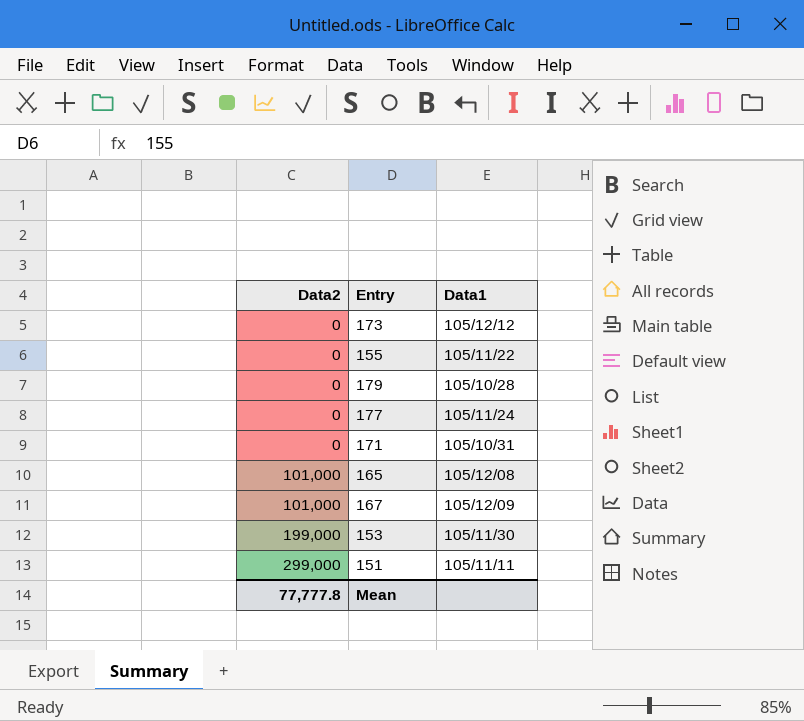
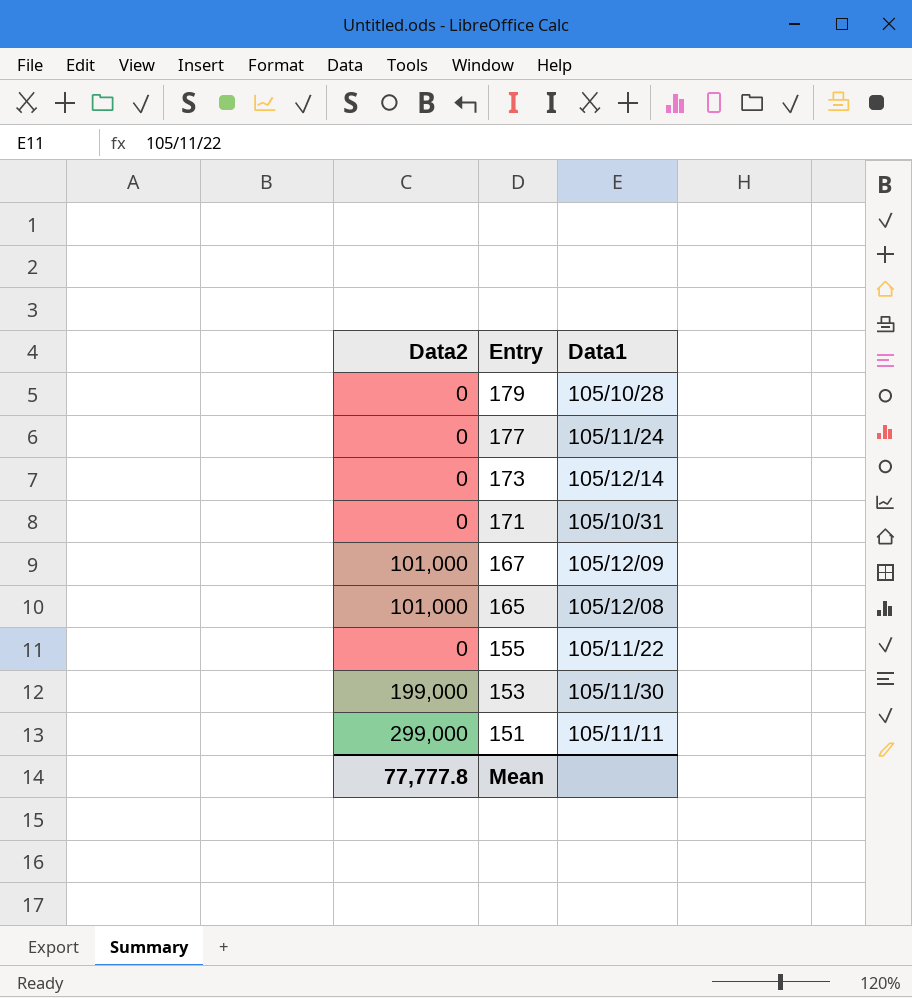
row order: Data2 ascending -> Entry descending
173 | Data1: 105/12/12 -> 105/12/14

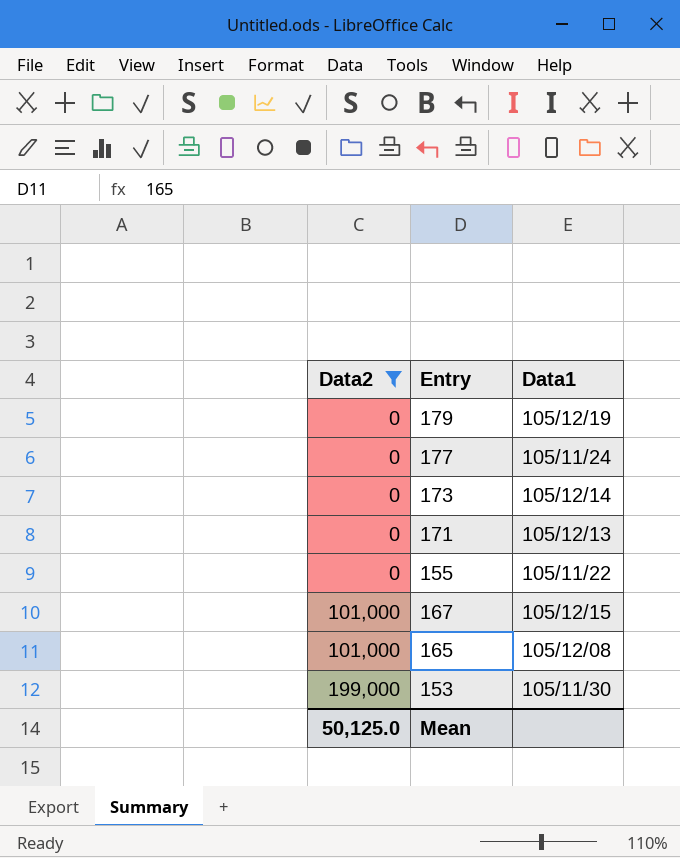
filter: none -> Data2 != 299,000
row order: Entry descending -> Data2 ascending
179 | Data1: 105/10/28 -> 105/12/19
171 | Data1: 105/10/31 -> 105/12/13
167 | Data1: 105/12/09 -> 105/12/15
Mean | Data2: 77,777.8 -> 50,125.0

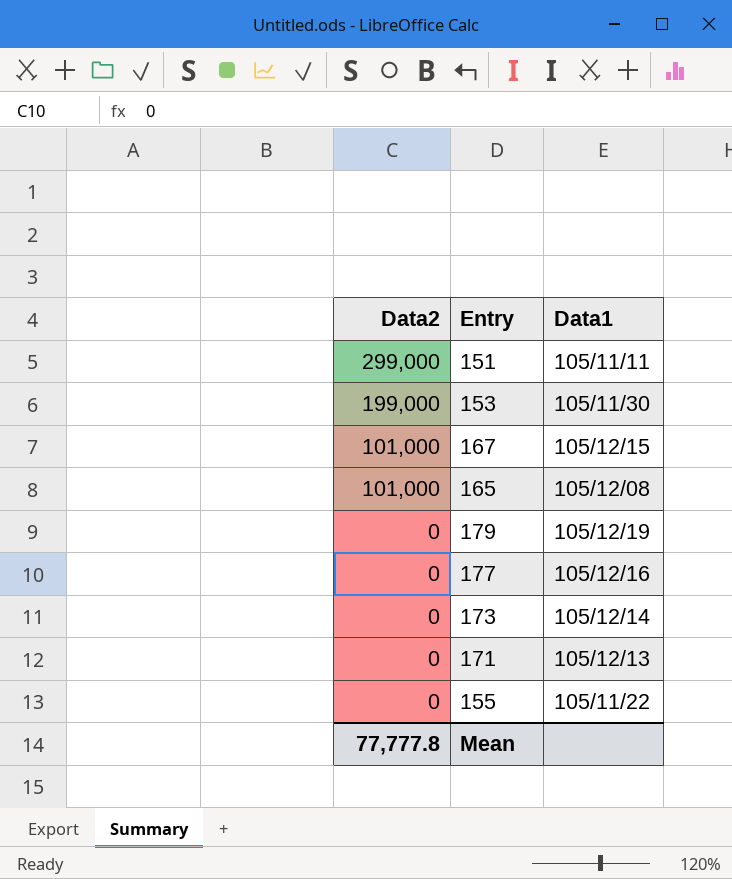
filter: Data2 != 299,000 -> none
row order: Data2 ascending -> Data2 descending
177 | Data1: 105/11/24 -> 105/12/16
Mean | Data2: 50,125.0 -> 77,777.8

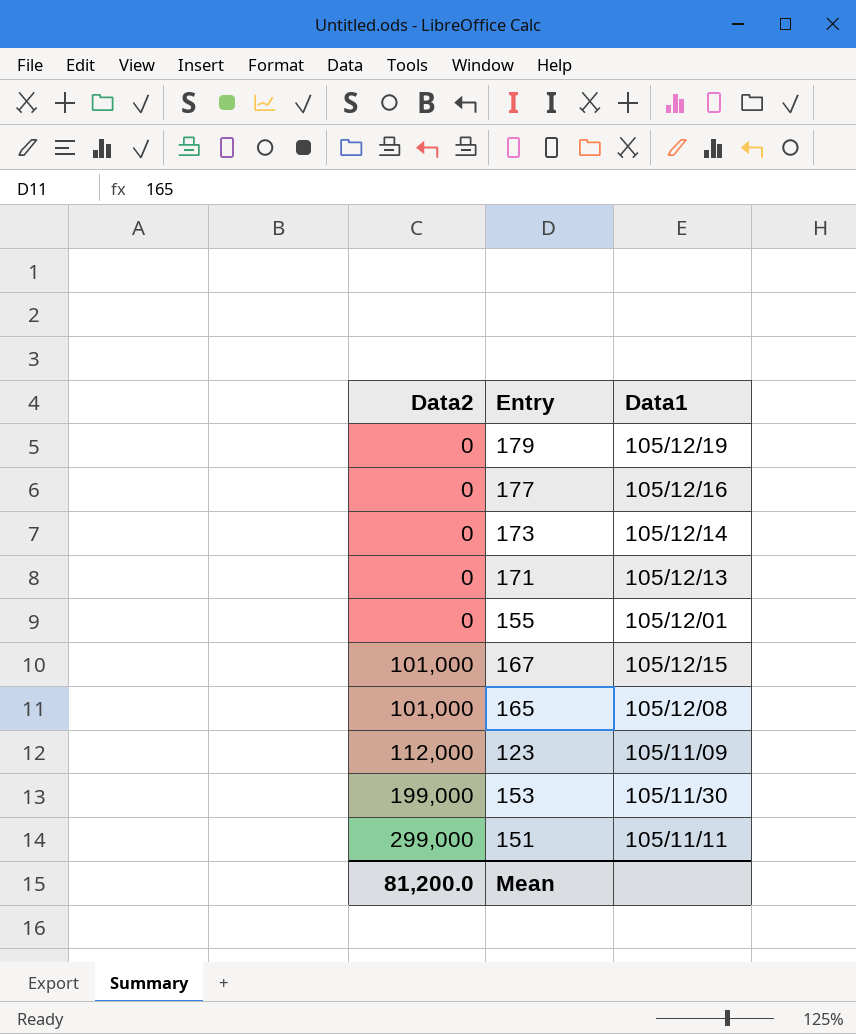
row order: Data2 descending -> Data2 ascending
155 | Data1: 105/11/22 -> 105/12/01
row 123: none -> 112,000 | 105/11/09
Mean | Data2: 77,777.8 -> 81,200.0

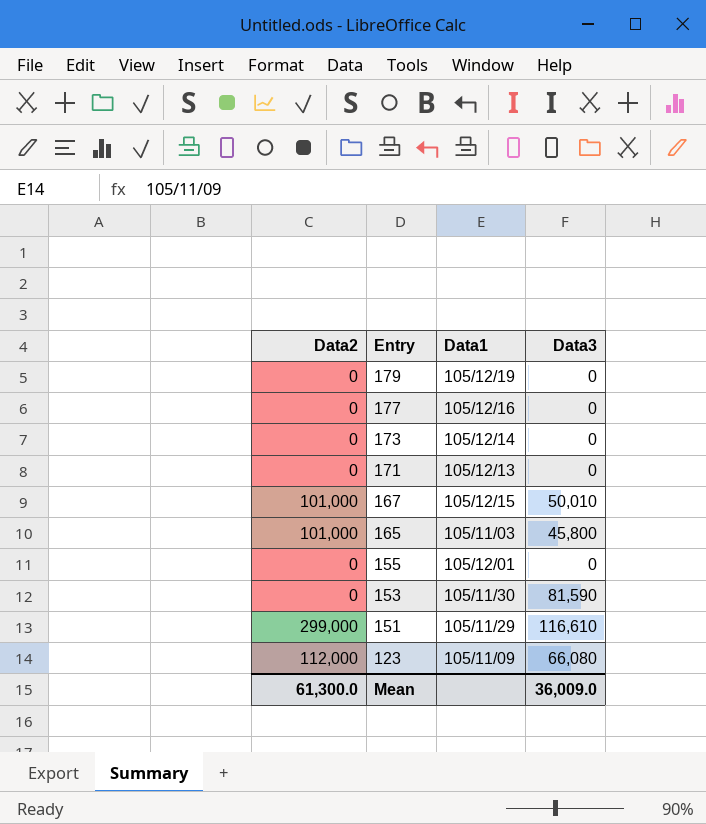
row order: Data2 ascending -> Entry descending
column Data3 | position: none -> 4
165 | Data1: 105/12/08 -> 105/11/03
153 | Data2: 199,000 -> 0
151 | Data1: 105/11/11 -> 105/11/29
Mean | Data2: 81,200.0 -> 61,300.0

